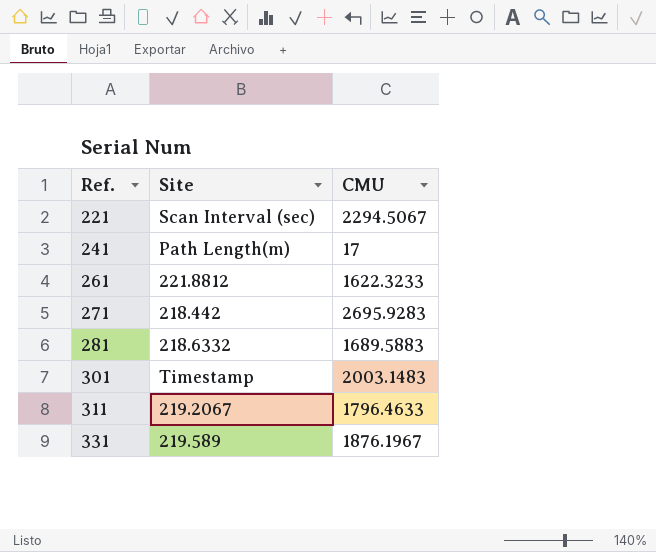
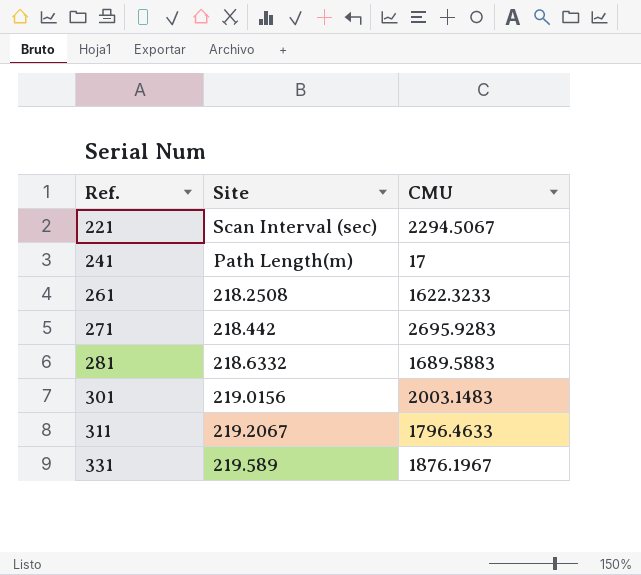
261 | Site: 221.8812 -> 218.2508
301 | Site: Timestamp -> 219.0156

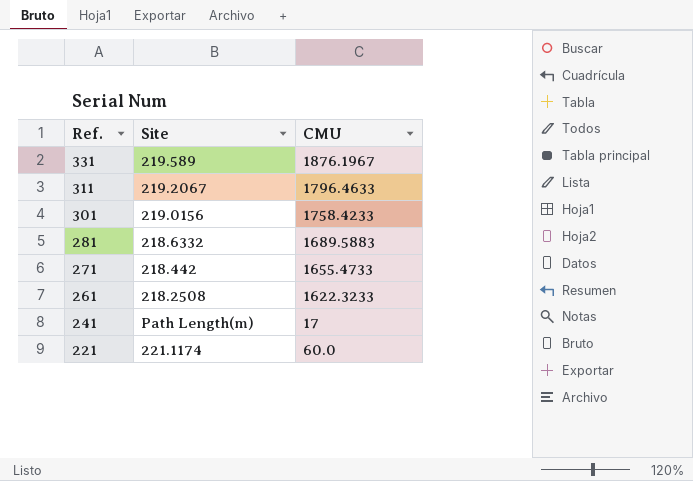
row order: Ref. ascending -> Ref. descending
301 | CMU: 2003.1483 -> 1758.4233
271 | CMU: 2695.9283 -> 1655.4733
221 | Site: Scan Interval (sec) -> 221.1174
221 | CMU: 2294.5067 -> 60.0

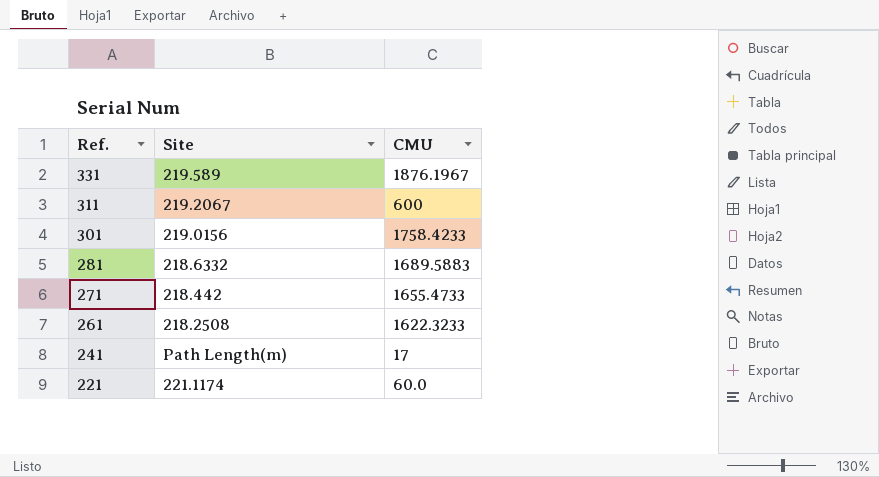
311 | CMU: 1796.4633 -> 600

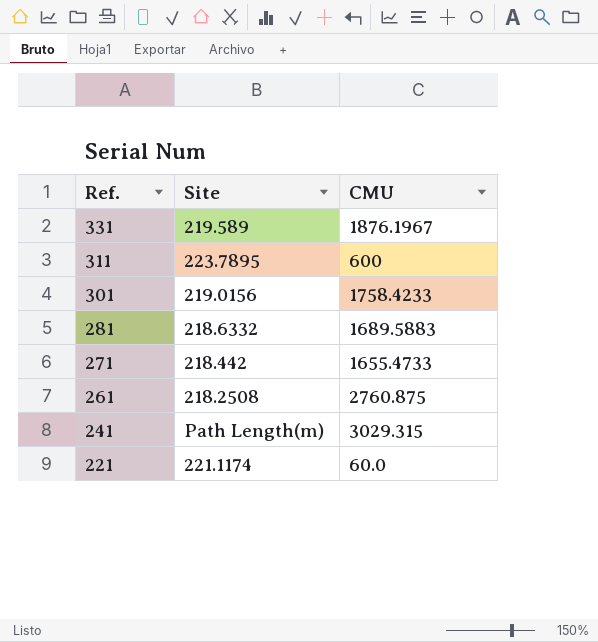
311 | Site: 219.2067 -> 223.7895
261 | CMU: 1622.3233 -> 2760.875
241 | CMU: 17 -> 3029.315

